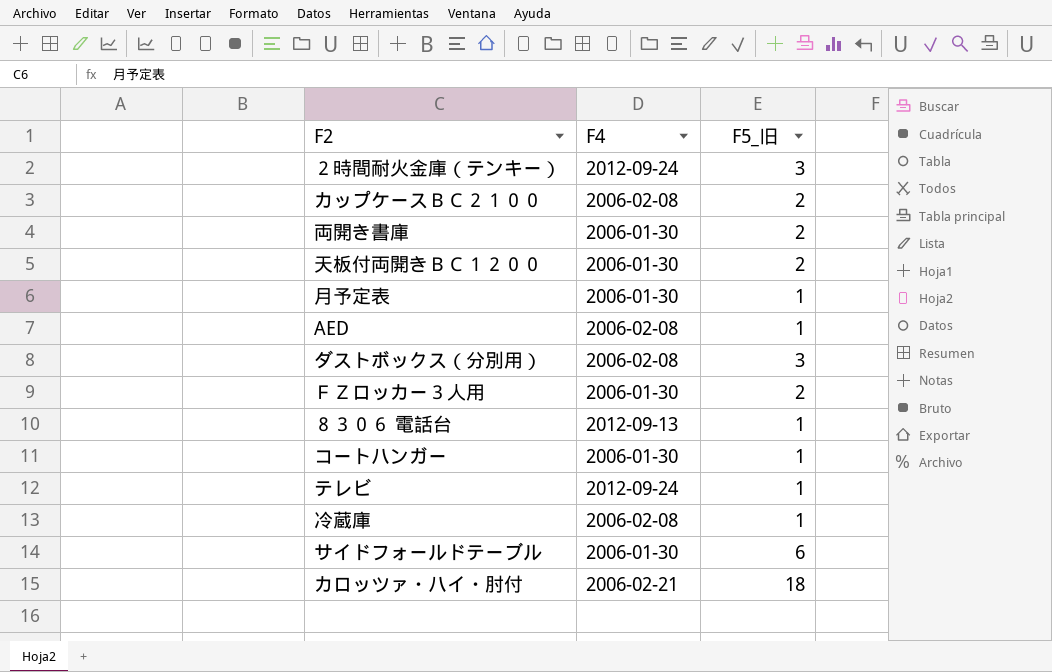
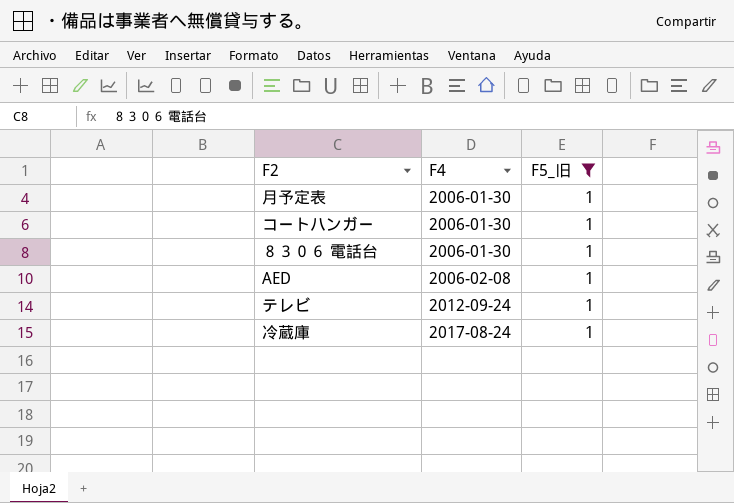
filter: none -> F5_旧 = 1
row order: none -> F4 ascending
８３０６ 電話台 | F4: 2012-09-13 -> 2006-01-30
冷蔵庫 | F4: 2006-02-08 -> 2017-08-24

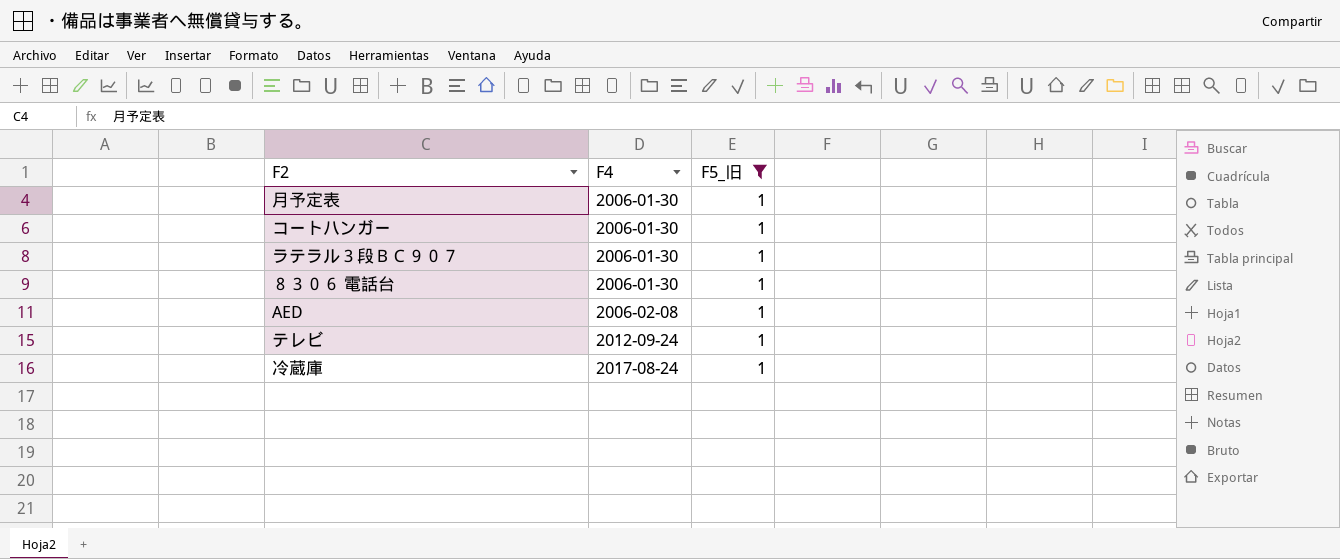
row ラテラル３段ＢＣ９０７: none -> 2006-01-30 | 1

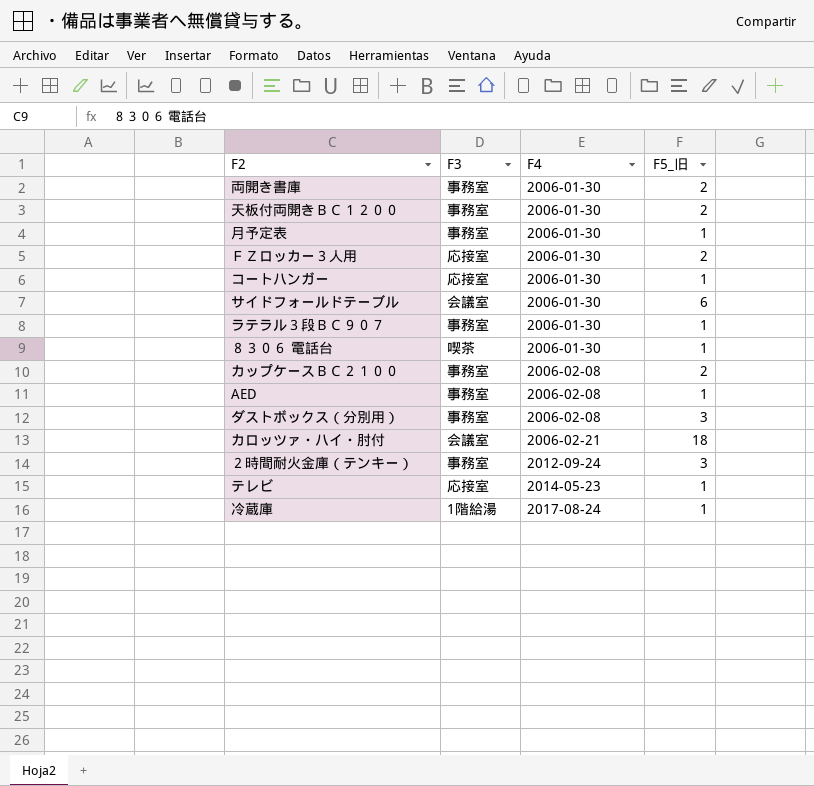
filter: F5_旧 = 1 -> none
column F3 | position: none -> 2
テレビ | F4: 2012-09-24 -> 2014-05-23

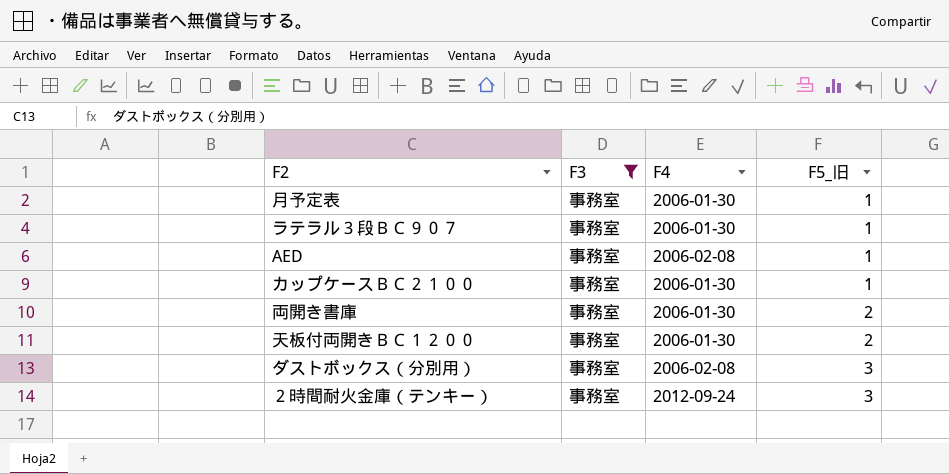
filter: none -> F3 = 事務室
row order: F4 ascending -> F5_旧 ascending
カップケースＢＣ２１００ | F4: 2006-02-08 -> 2006-01-30
カップケースＢＣ２１００ | F5_旧: 2 -> 1

